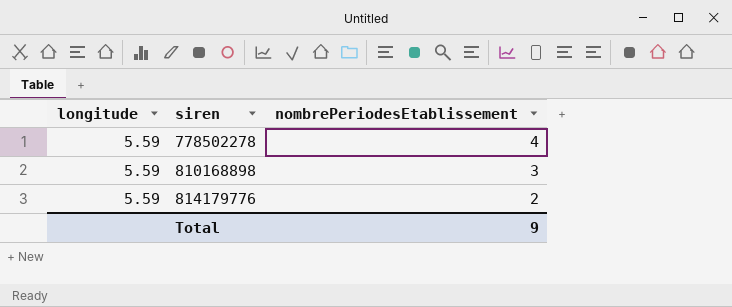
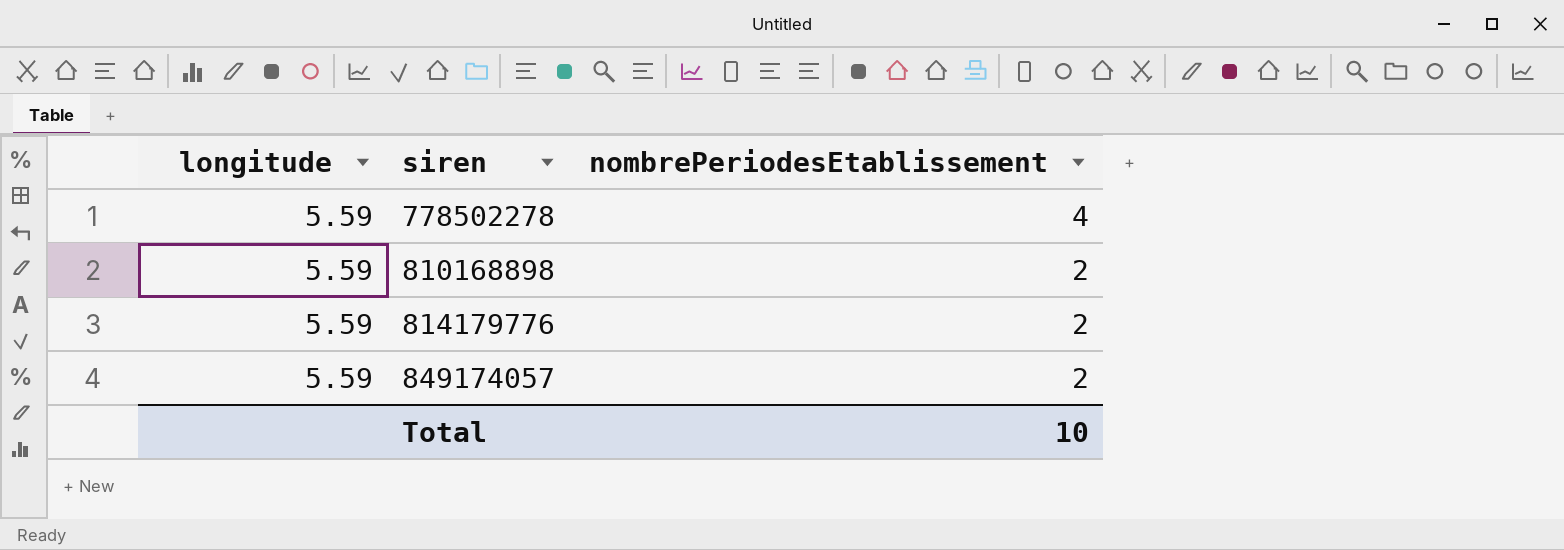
810168898 | nombrePeriodesEtablissement: 3 -> 2
row 849174057: none -> 5.59 | 2
Total | nombrePeriodesEtablissement: 9 -> 10

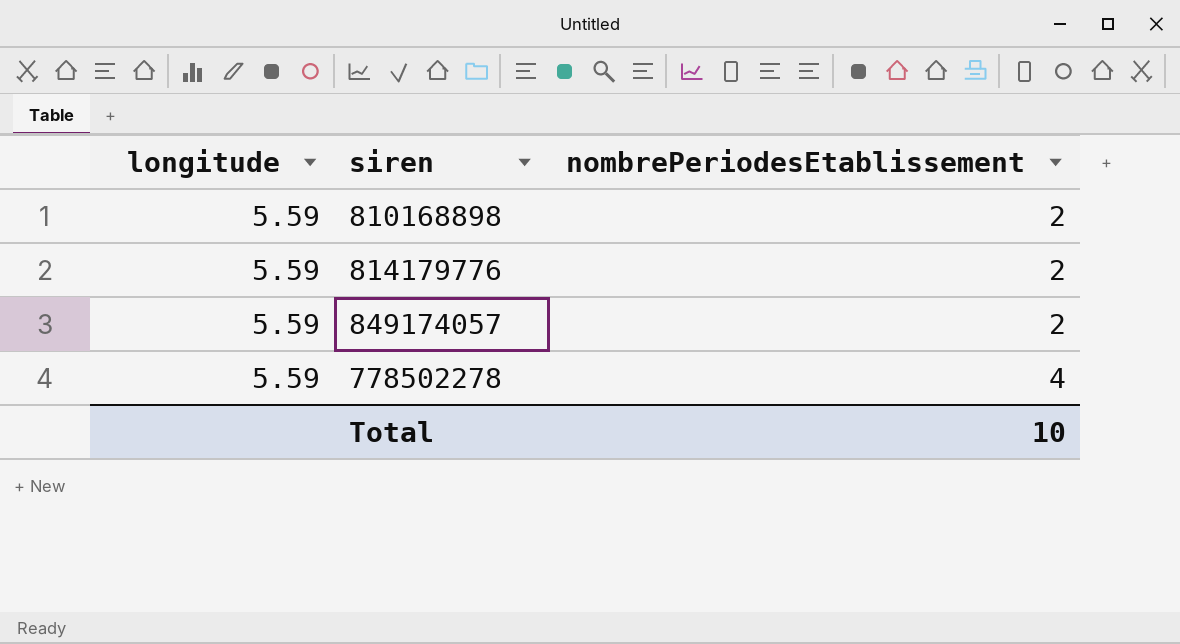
row order: siren ascending -> nombrePeriodesEtablissement ascending

